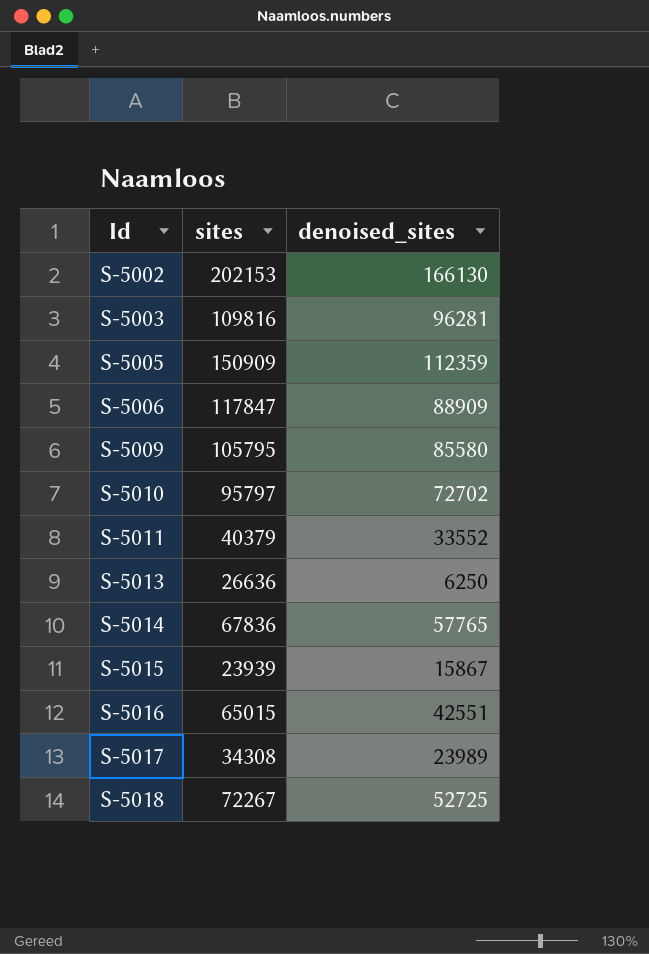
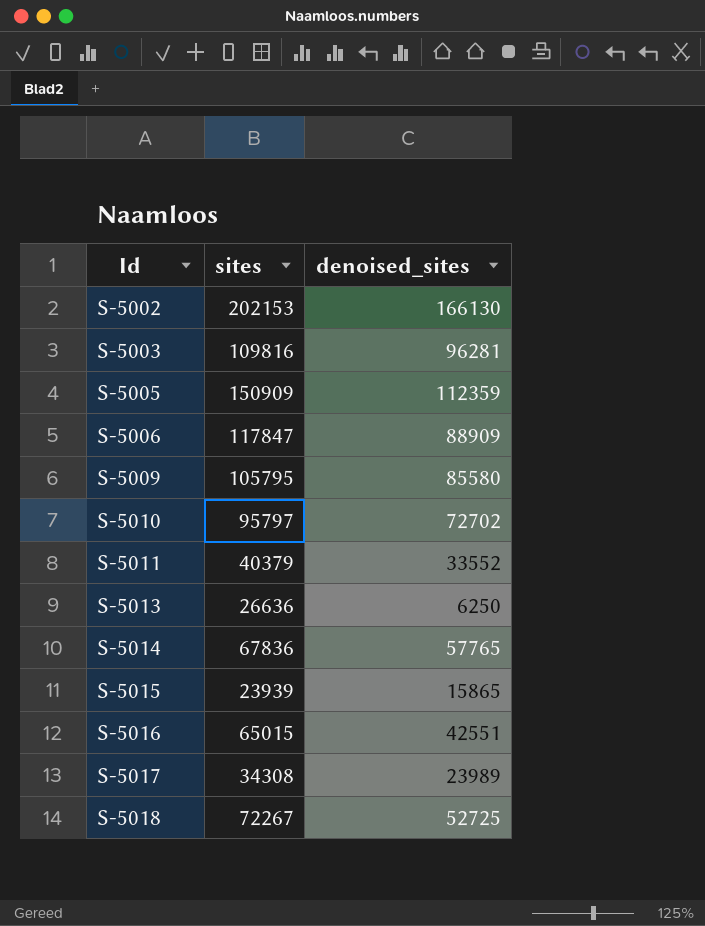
S-5015 | denoised_sites: 15867 -> 15865

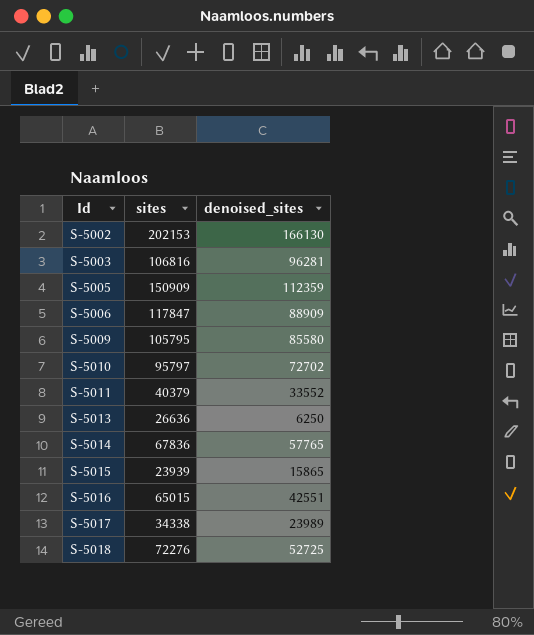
S-5003 | sites: 109816 -> 106816
S-5017 | sites: 34308 -> 34338
S-5018 | sites: 72267 -> 72276

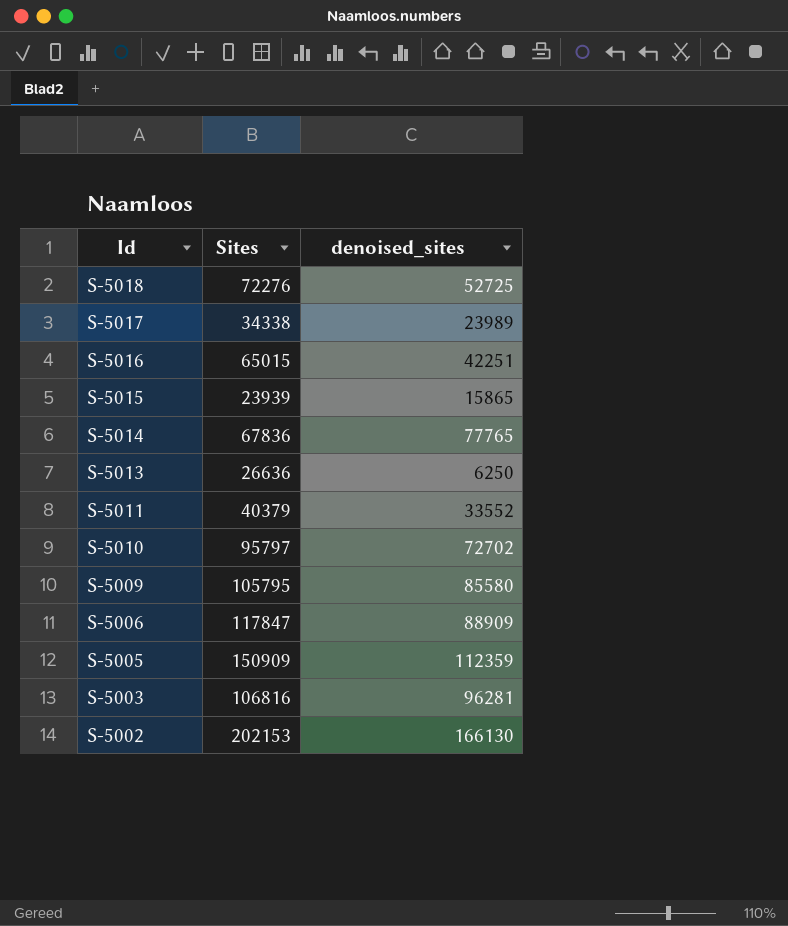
row order: Id ascending -> Id descending
column name: sites -> Sites
S-5016 | denoised_sites: 42551 -> 42251
S-5014 | denoised_sites: 57765 -> 77765

